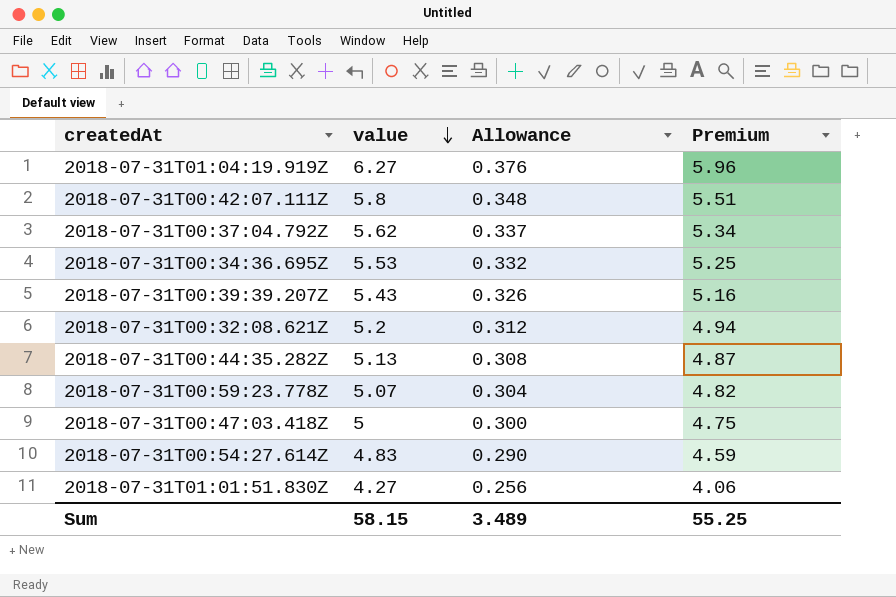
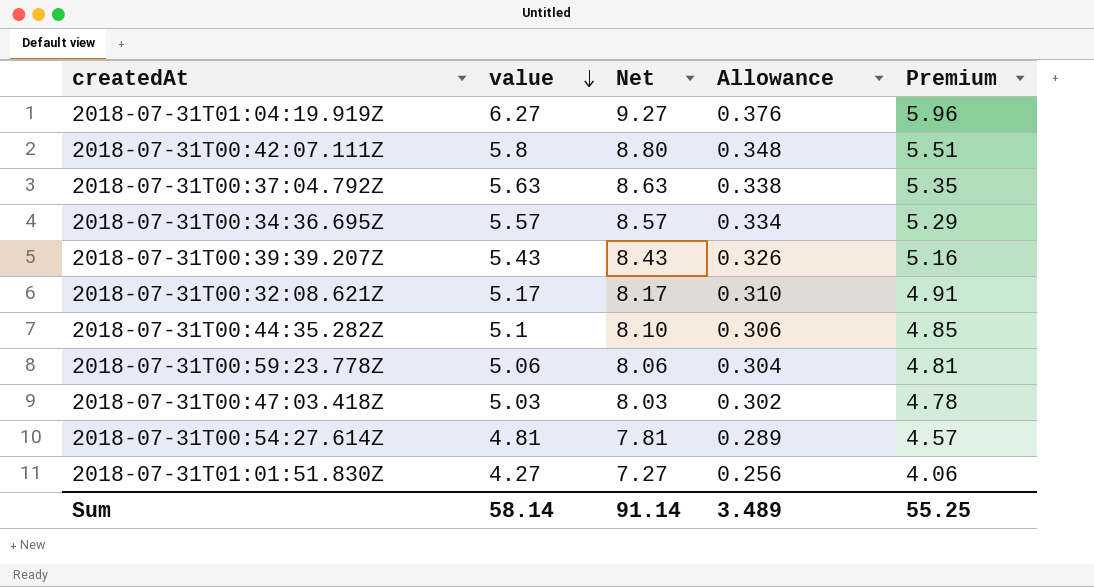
column Net | formula: none -> [value] + 3
2018-07-31T00:37:04.792Z | value: 5.62 -> 5.63
2018-07-31T00:37:04.792Z | Allowance: 0.337 -> 0.338
2018-07-31T00:37:04.792Z | Premium: 5.34 -> 5.35
2018-07-31T00:34:36.695Z | value: 5.53 -> 5.57
2018-07-31T00:34:36.695Z | Allowance: 0.332 -> 0.334
2018-07-31T00:34:36.695Z | Premium: 5.25 -> 5.29
2018-07-31T00:32:08.621Z | value: 5.2 -> 5.17
2018-07-31T00:32:08.621Z | Allowance: 0.312 -> 0.310
2018-07-31T00:32:08.621Z | Premium: 4.94 -> 4.91
2018-07-31T00:44:35.282Z | value: 5.13 -> 5.1
2018-07-31T00:44:35.282Z | Allowance: 0.308 -> 0.306
2018-07-31T00:44:35.282Z | Premium: 4.87 -> 4.85
2018-07-31T00:59:23.778Z | value: 5.07 -> 5.06
2018-07-31T00:59:23.778Z | Premium: 4.82 -> 4.81
2018-07-31T00:47:03.418Z | value: 5 -> 5.03
2018-07-31T00:47:03.418Z | Allowance: 0.300 -> 0.302
2018-07-31T00:47:03.418Z | Premium: 4.75 -> 4.78
2018-07-31T00:54:27.614Z | value: 4.83 -> 4.81
2018-07-31T00:54:27.614Z | Allowance: 0.290 -> 0.289
2018-07-31T00:54:27.614Z | Premium: 4.59 -> 4.57
Sum | value: 58.15 -> 58.14

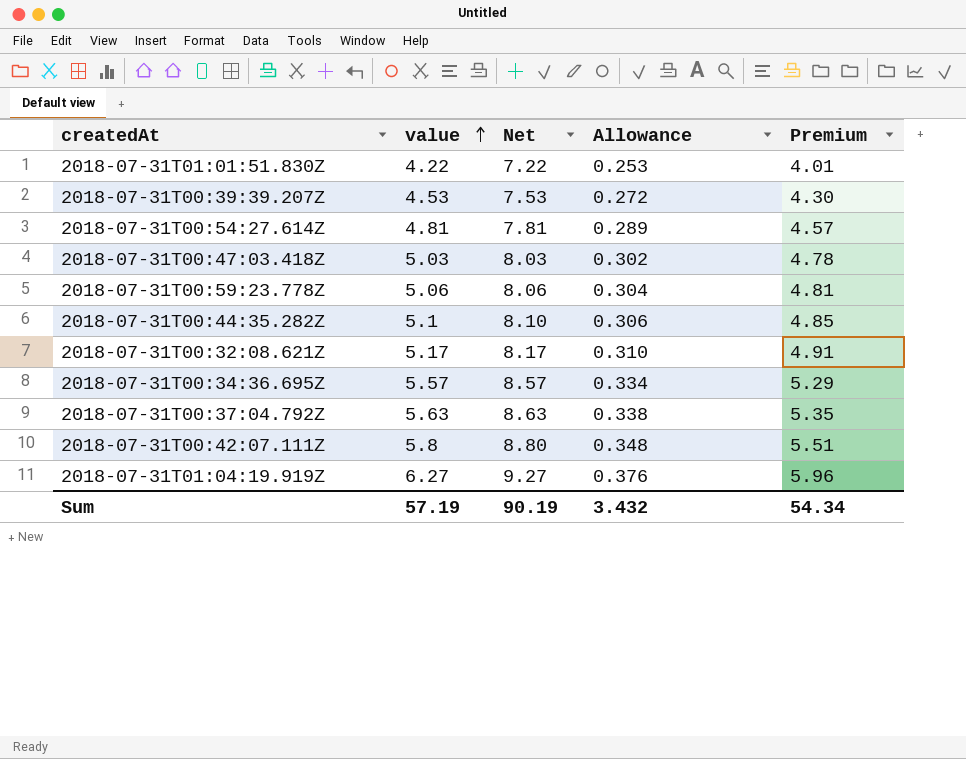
row order: value descending -> value ascending
2018-07-31T01:01:51.830Z | value: 4.27 -> 4.22
2018-07-31T01:01:51.830Z | Net: 7.27 -> 7.22
2018-07-31T01:01:51.830Z | Allowance: 0.256 -> 0.253
2018-07-31T01:01:51.830Z | Premium: 4.06 -> 4.01
2018-07-31T00:39:39.207Z | value: 5.43 -> 4.53
2018-07-31T00:39:39.207Z | Net: 8.43 -> 7.53
2018-07-31T00:39:39.207Z | Allowance: 0.326 -> 0.272
2018-07-31T00:39:39.207Z | Premium: 5.16 -> 4.30
Sum | value: 58.14 -> 57.19
Sum | Net: 91.14 -> 90.19
Sum | Allowance: 3.489 -> 3.432
Sum | Premium: 55.25 -> 54.34

